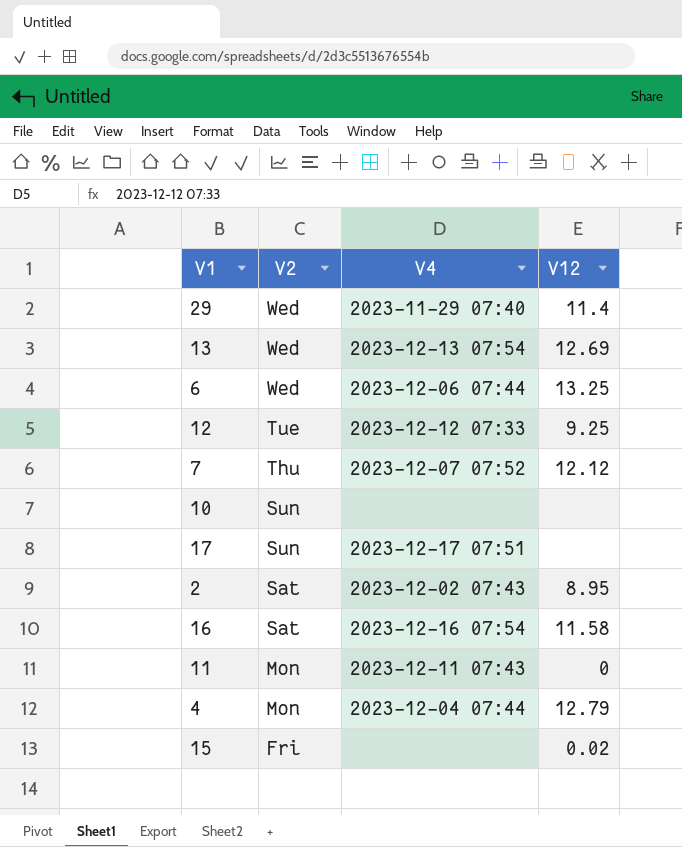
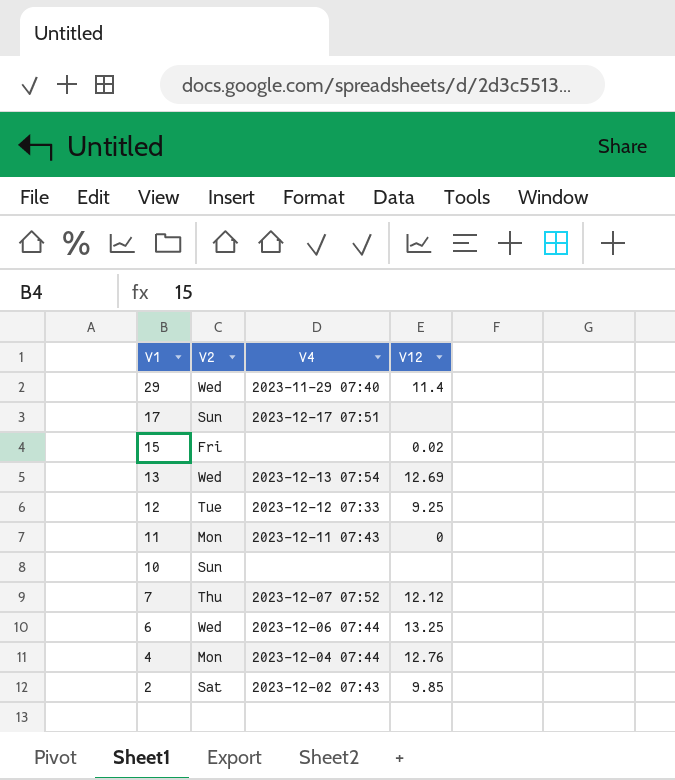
row order: V2 descending -> V1 descending
row 16: Sat | 2023-12-16 07:54 | 11.58 -> none
4 | V12: 12.79 -> 12.76
2 | V12: 8.95 -> 9.85

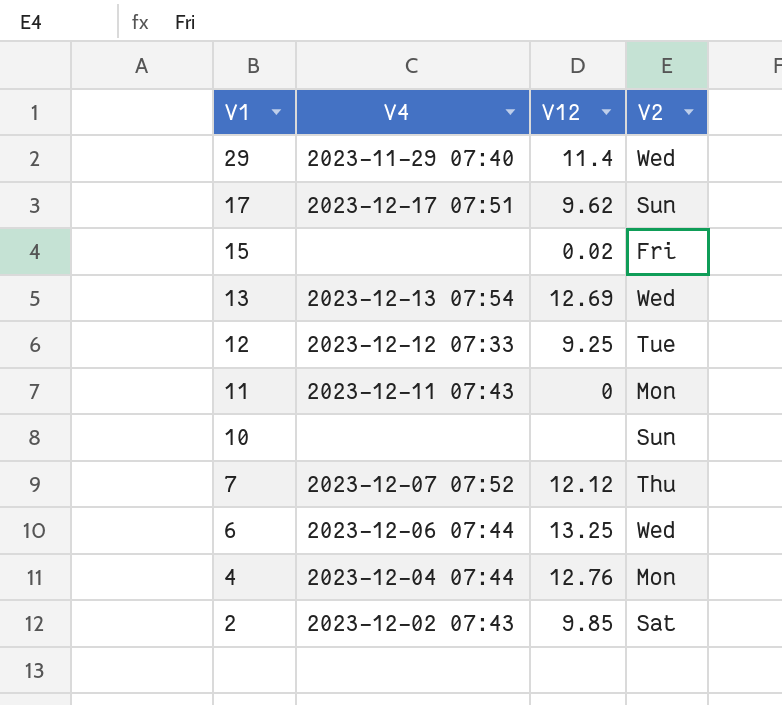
column V2 | position: 2 -> 4
17 | V12: none -> 9.62

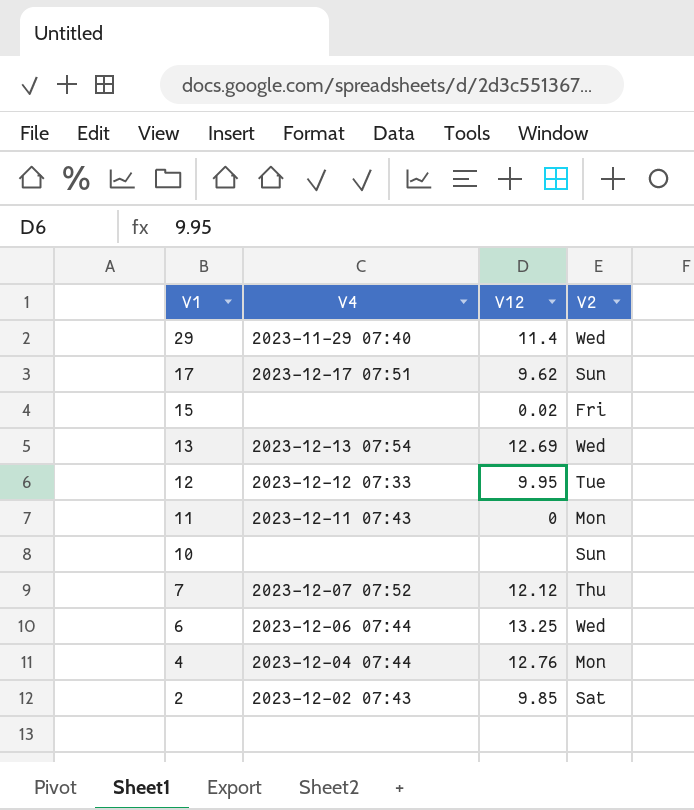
12 | V12: 9.25 -> 9.95

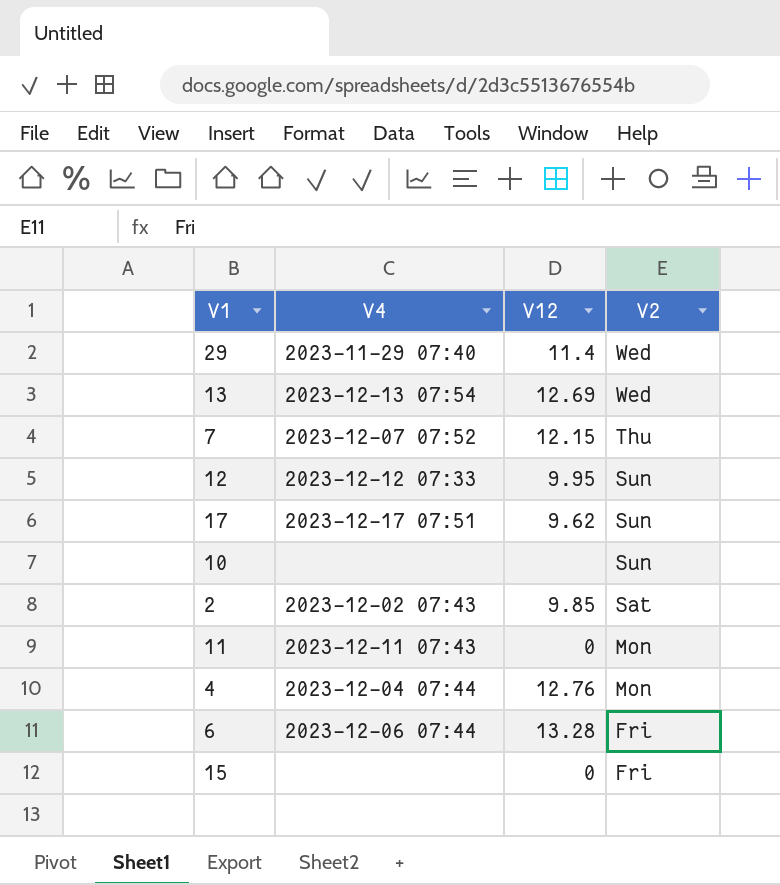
row order: V1 descending -> V2 descending
7 | V12: 12.12 -> 12.15
12 | V2: Tue -> Sun
6 | V12: 13.25 -> 13.28
6 | V2: Wed -> Fri
15 | V12: 0.02 -> 0

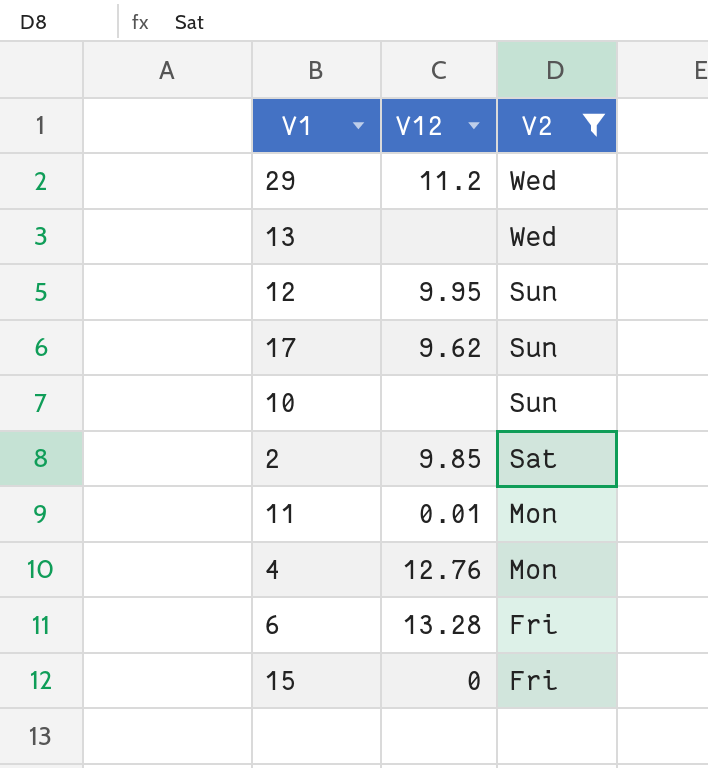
filter: none -> V2 != Thu
column V4 | position: 2 -> none
29 | V12: 11.4 -> 11.2
13 | V12: 12.69 -> none
11 | V12: 0 -> 0.01

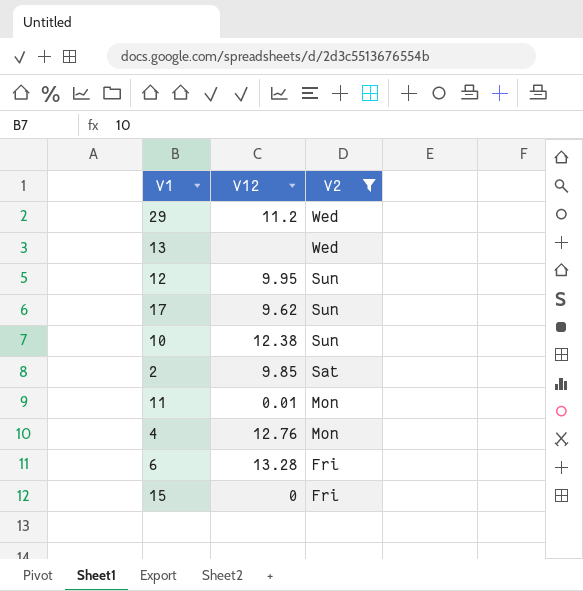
10 | V12: none -> 12.38

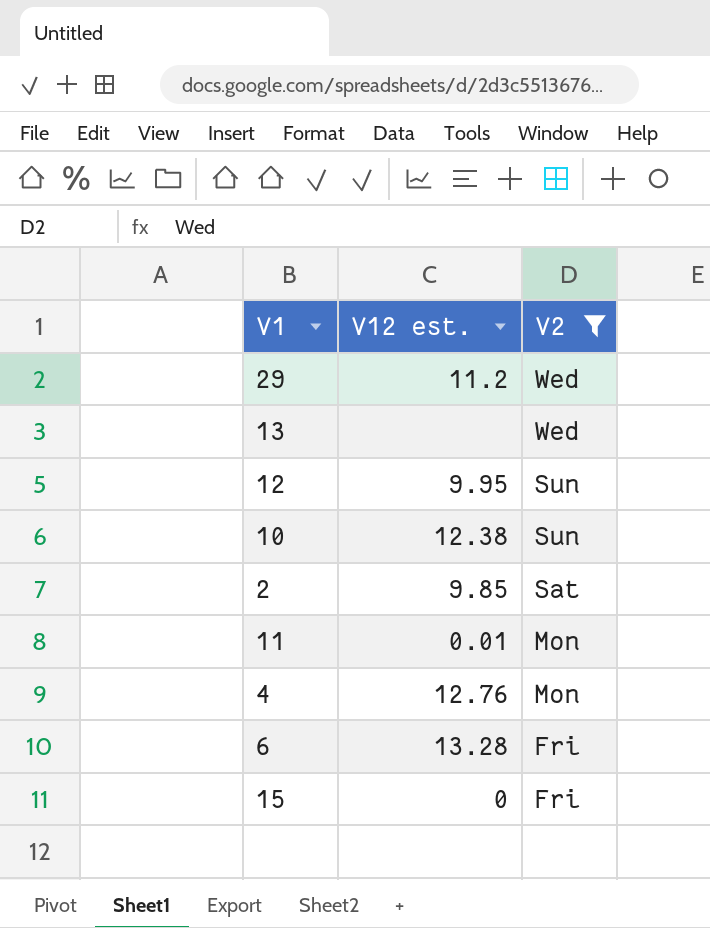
column name: V12 -> V12 est.
row 17: 9.62 | Sun -> none

